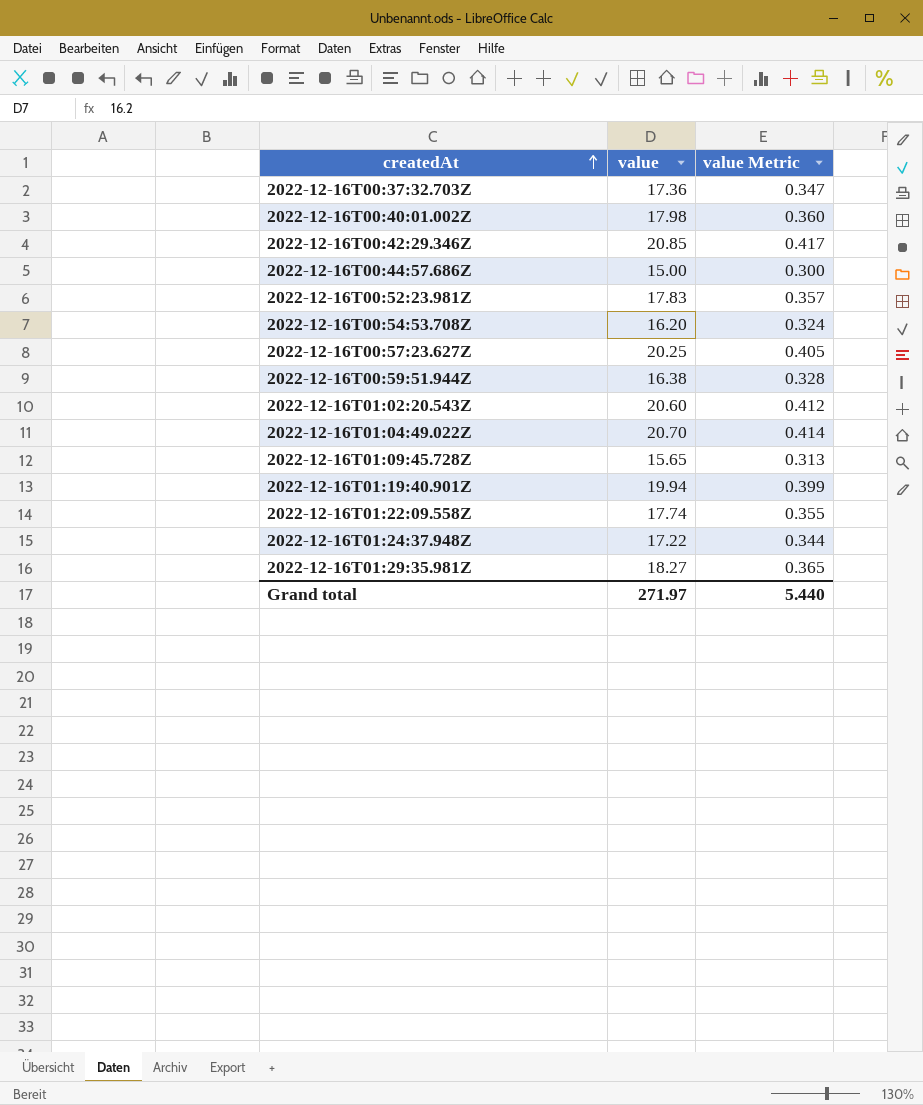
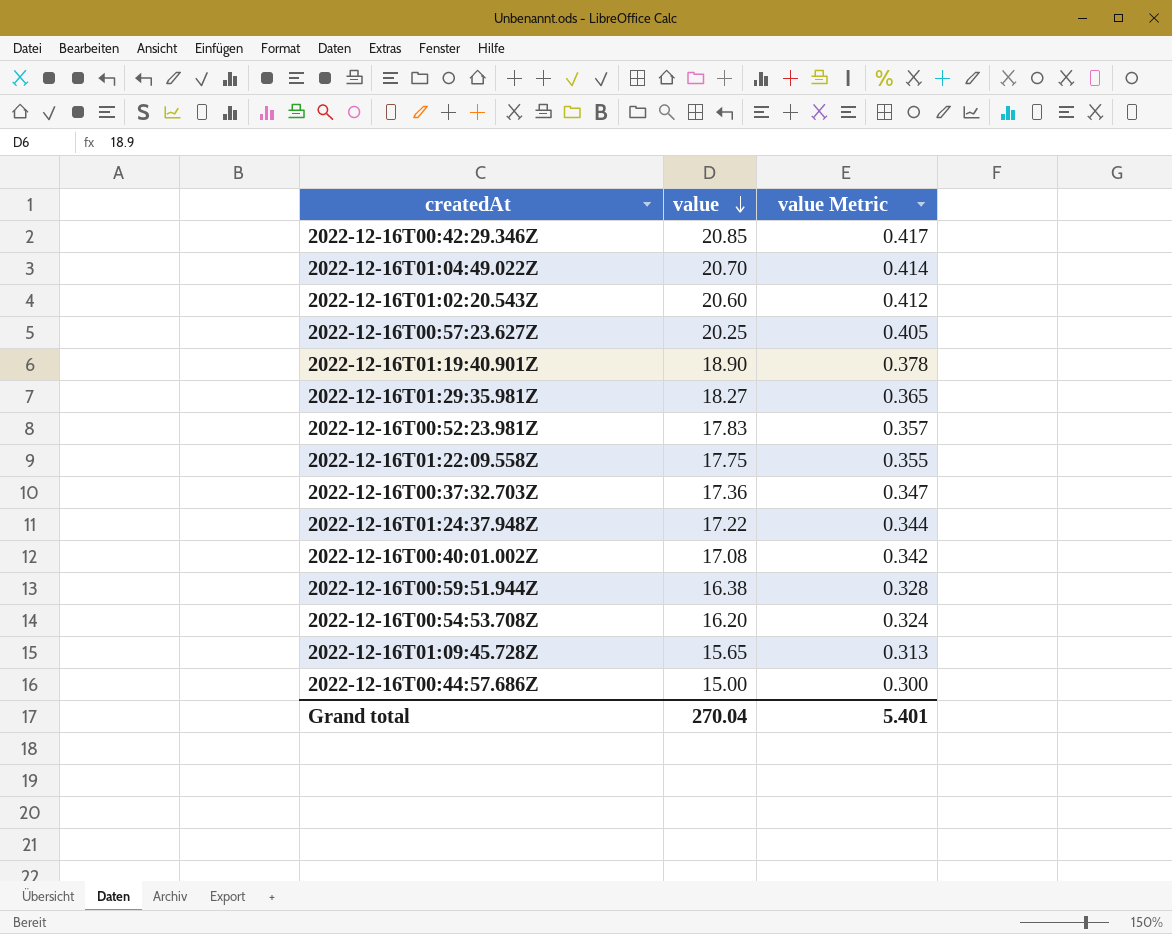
row order: createdAt ascending -> value descending
2022-12-16T01:19:40.901Z | value: 19.94 -> 18.90
2022-12-16T01:19:40.901Z | value Metric: 0.399 -> 0.378
2022-12-16T01:22:09.558Z | value: 17.74 -> 17.75
2022-12-16T00:40:01.002Z | value: 17.98 -> 17.08
2022-12-16T00:40:01.002Z | value Metric: 0.360 -> 0.342
Grand total | value: 271.97 -> 270.04
Grand total | value Metric: 5.440 -> 5.401

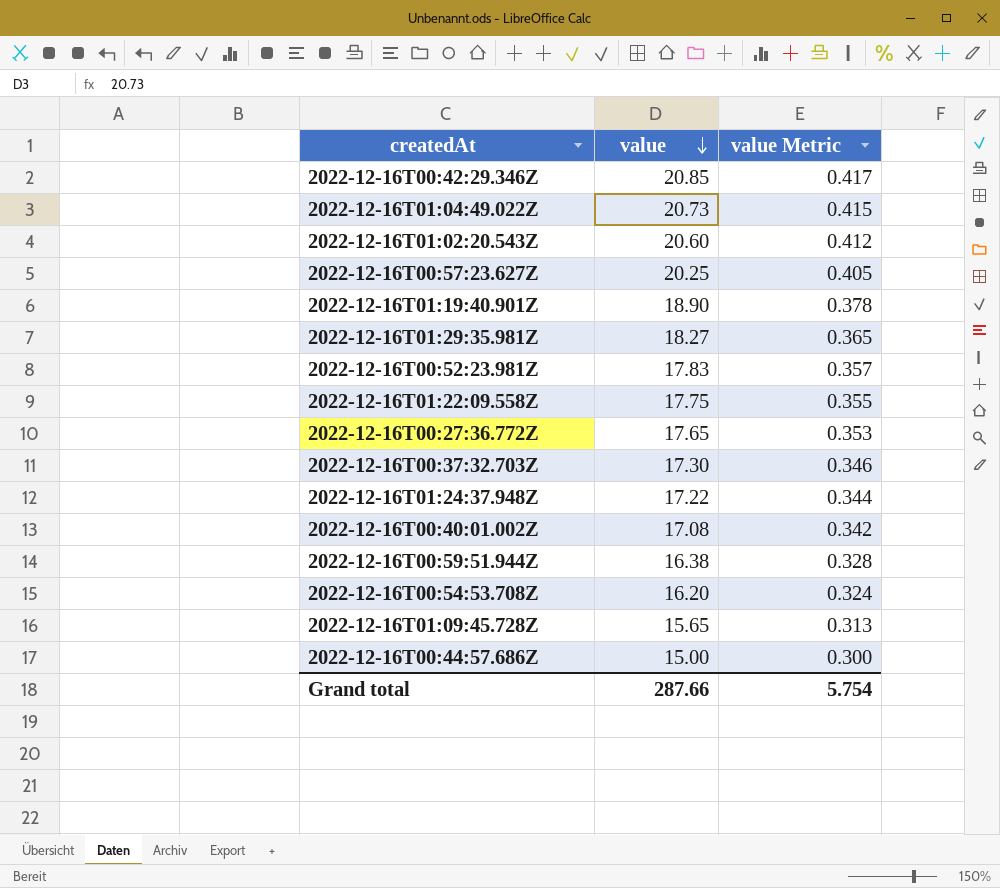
2022-12-16T01:04:49.022Z | value: 20.70 -> 20.73
2022-12-16T01:04:49.022Z | value Metric: 0.414 -> 0.415
row 2022-12-16T00:27:36.772Z: none -> 17.65 | 0.353
2022-12-16T00:37:32.703Z | value: 17.36 -> 17.30
2022-12-16T00:37:32.703Z | value Metric: 0.347 -> 0.346
Grand total | value: 270.04 -> 287.66
Grand total | value Metric: 5.401 -> 5.754

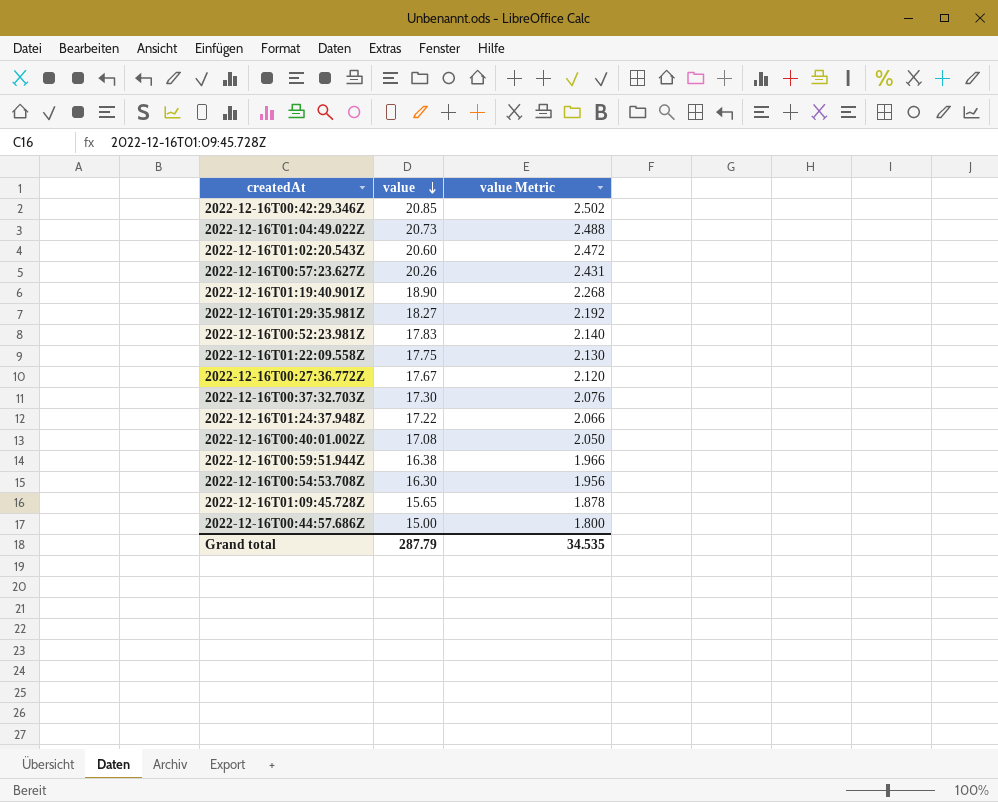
column value Metric | formula: [value] * 0.02 -> [value] * 0.12
2022-12-16T00:57:23.627Z | value: 20.25 -> 20.26
2022-12-16T00:27:36.772Z | value: 17.65 -> 17.67
2022-12-16T00:54:53.708Z | value: 16.20 -> 16.30
Grand total | value: 287.66 -> 287.79
Grand total | value Metric: 5.754 -> 34.535

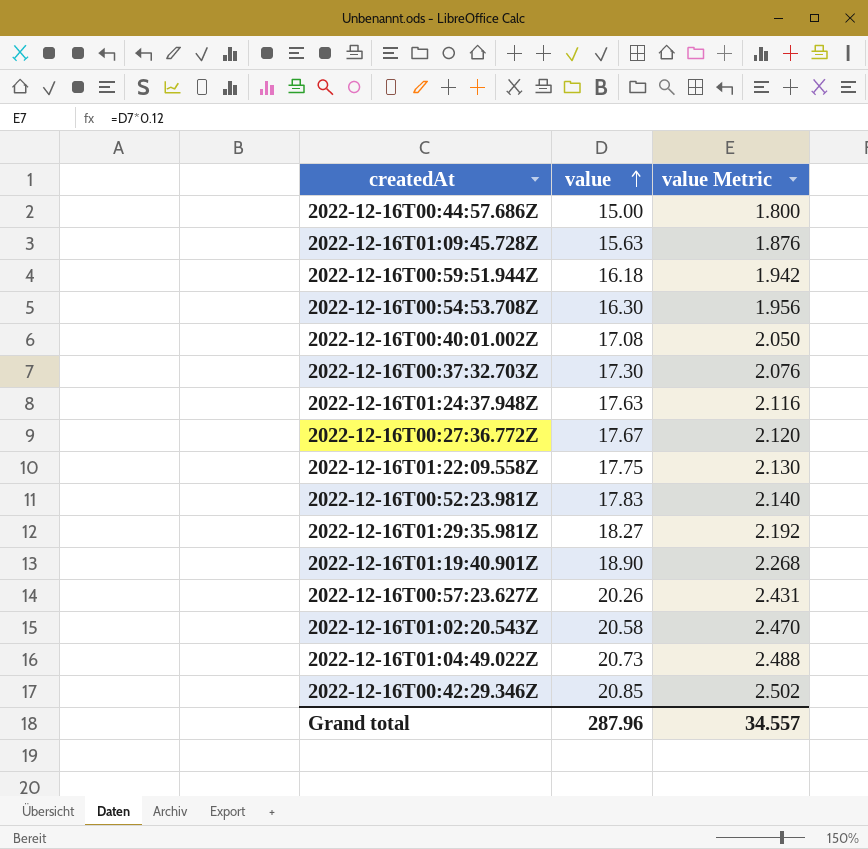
row order: value descending -> value ascending
2022-12-16T01:09:45.728Z | value: 15.65 -> 15.63
2022-12-16T01:09:45.728Z | value Metric: 1.878 -> 1.876
2022-12-16T00:59:51.944Z | value: 16.38 -> 16.18
2022-12-16T00:59:51.944Z | value Metric: 1.966 -> 1.942
2022-12-16T01:24:37.948Z | value: 17.22 -> 17.63
2022-12-16T01:24:37.948Z | value Metric: 2.066 -> 2.116
2022-12-16T01:02:20.543Z | value: 20.60 -> 20.58
2022-12-16T01:02:20.543Z | value Metric: 2.472 -> 2.470
Grand total | value: 287.79 -> 287.96
Grand total | value Metric: 34.535 -> 34.557

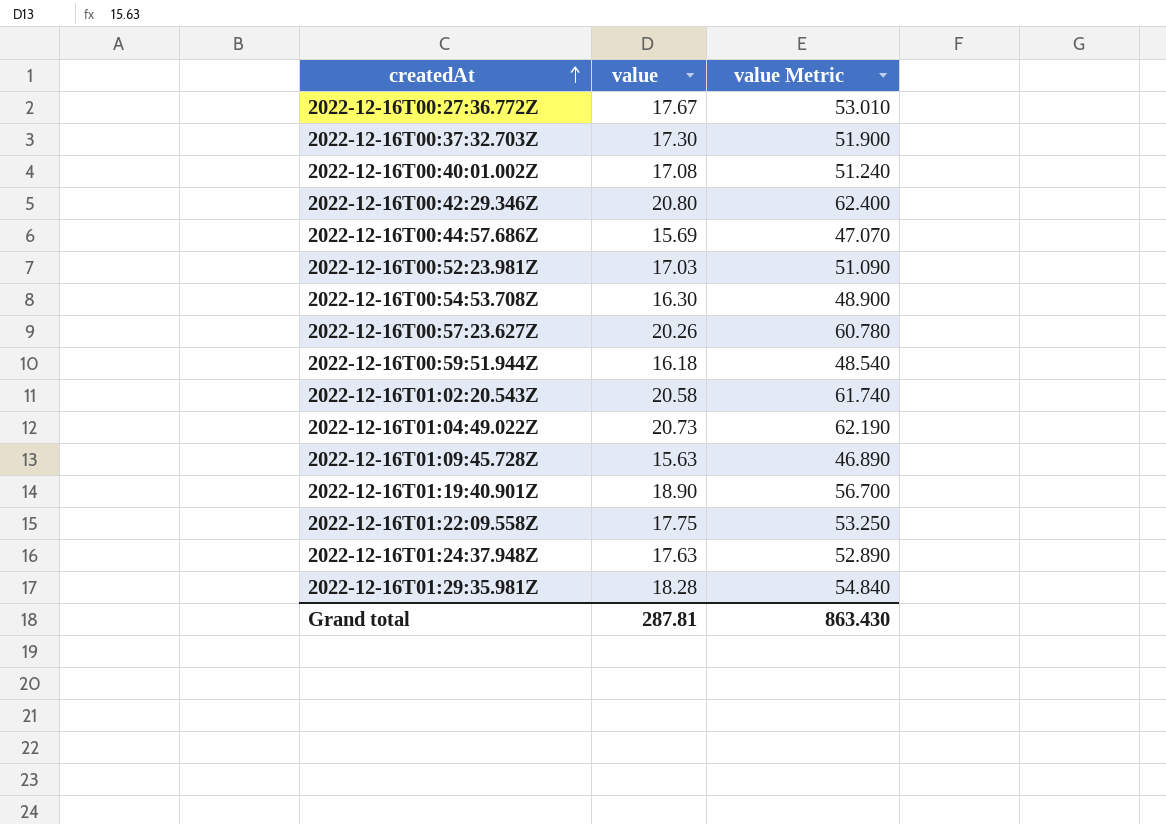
row order: value ascending -> createdAt ascending
column value Metric | formula: [value] * 0.12 -> [value] * 3
2022-12-16T00:42:29.346Z | value: 20.85 -> 20.80
2022-12-16T00:44:57.686Z | value: 15.00 -> 15.69
2022-12-16T00:52:23.981Z | value: 17.83 -> 17.03
2022-12-16T01:29:35.981Z | value: 18.27 -> 18.28
Grand total | value: 287.96 -> 287.81
Grand total | value Metric: 34.557 -> 863.430

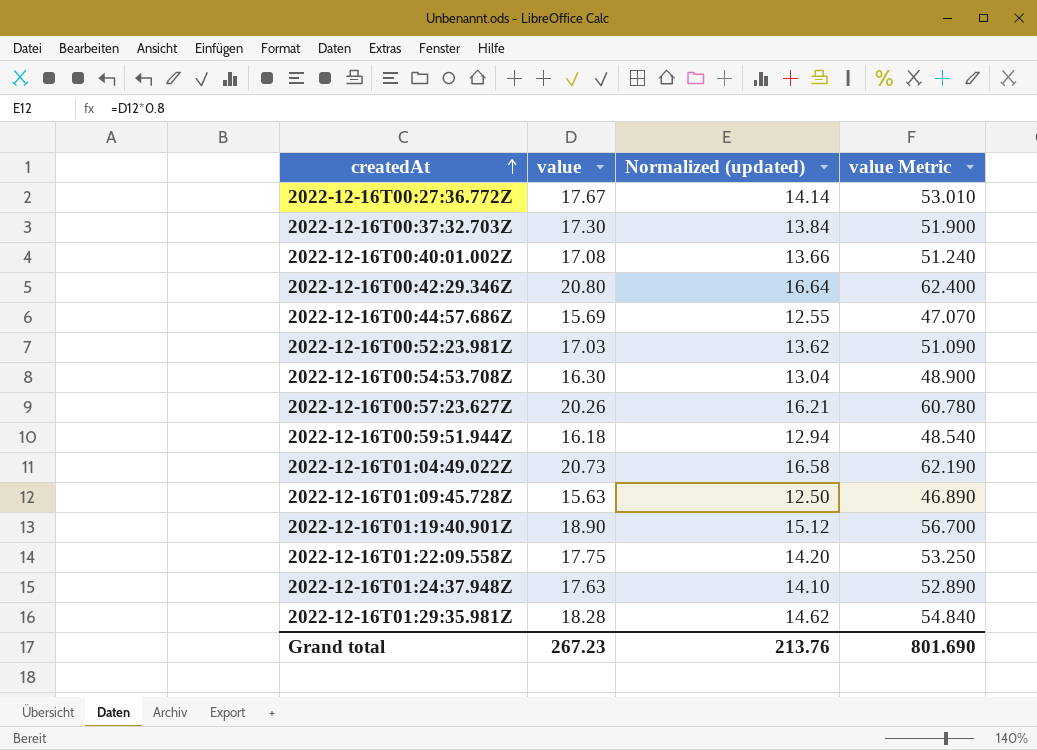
column Normalized (updated) | formula: none -> [value] * 0.8
row 2022-12-16T01:02:20.543Z: 20.58 | 61.740 -> none
Grand total | value: 287.81 -> 267.23
Grand total | value Metric: 863.430 -> 801.690

